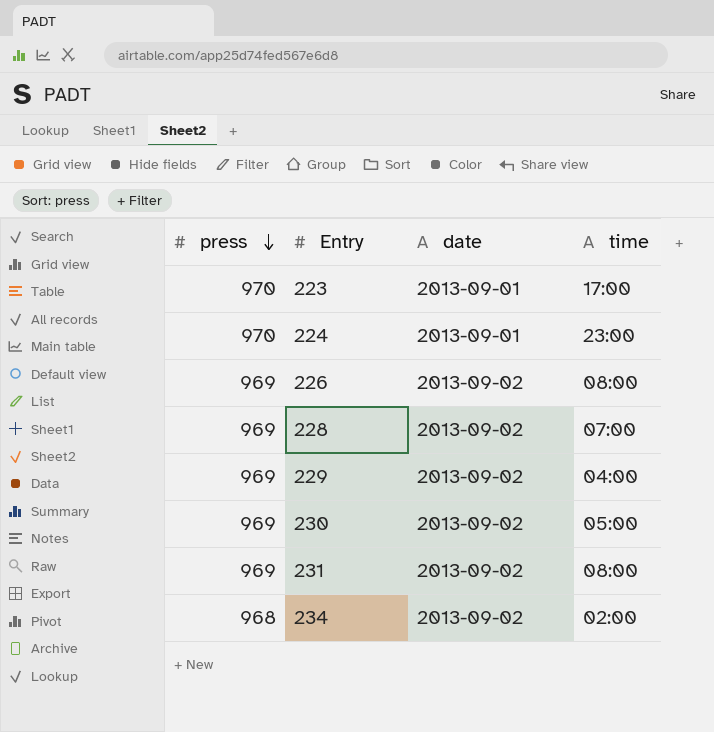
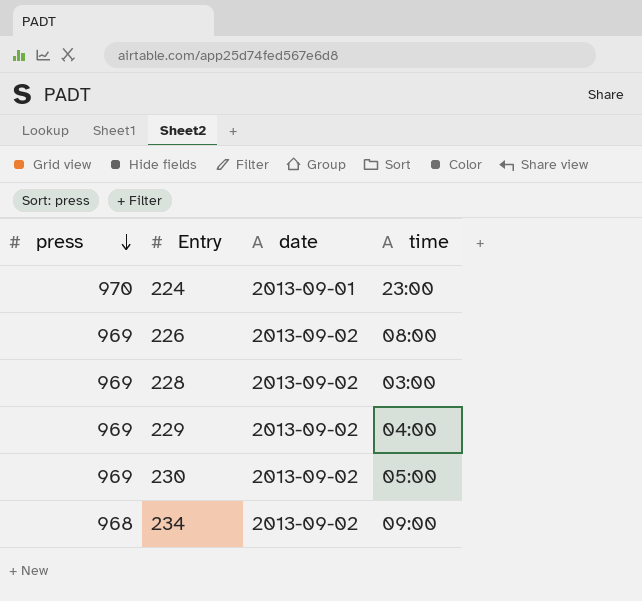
row 223: 970 | 2013-09-01 | 17:00 -> none
row 231: 969 | 2013-09-02 | 08:00 -> none
228 | time: 07:00 -> 03:00
234 | time: 02:00 -> 09:00

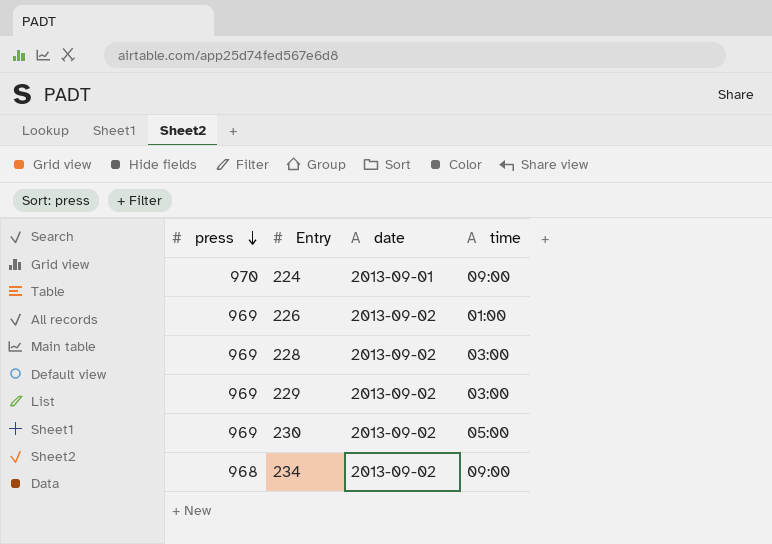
224 | time: 23:00 -> 09:00
226 | time: 08:00 -> 01:00
229 | time: 04:00 -> 03:00

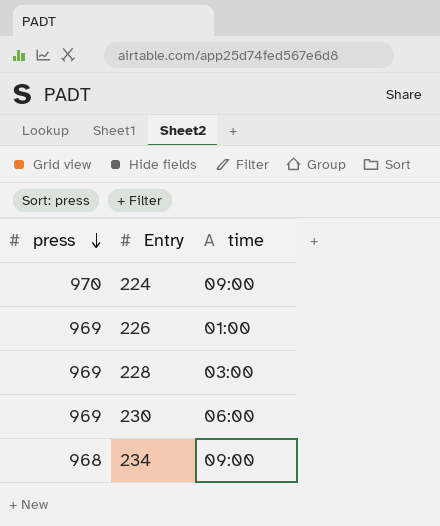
column date | position: 3 -> none
row 229: 969 | 2013-09-02 | 03:00 -> none
230 | time: 05:00 -> 06:00

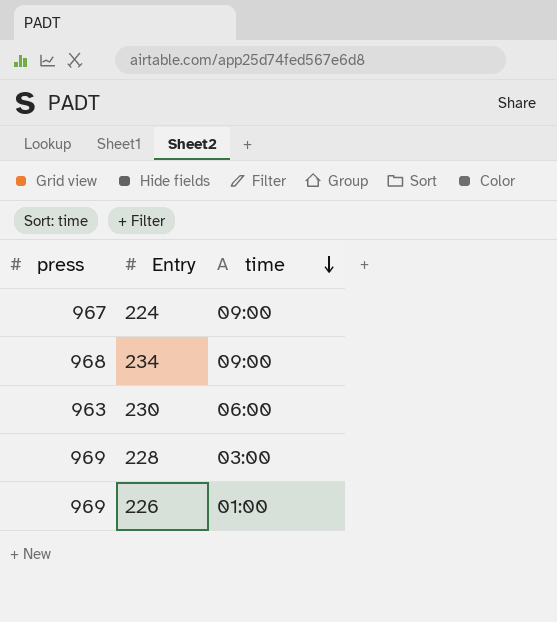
row order: press descending -> time descending
224 | press: 970 -> 967
230 | press: 969 -> 963

